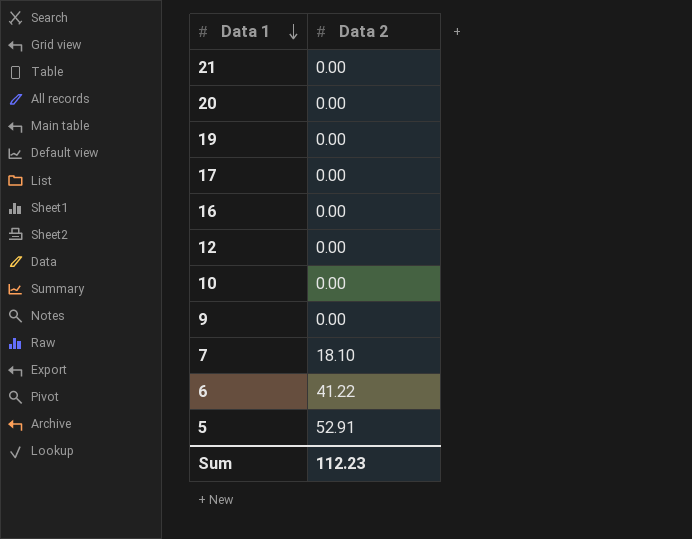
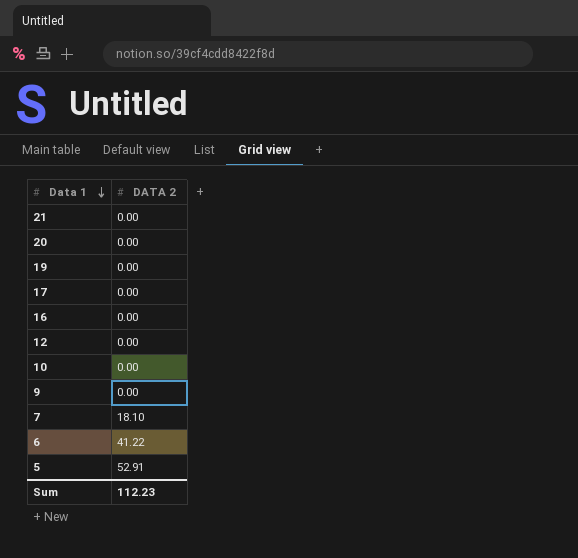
column name: Data 2 -> DATA 2

